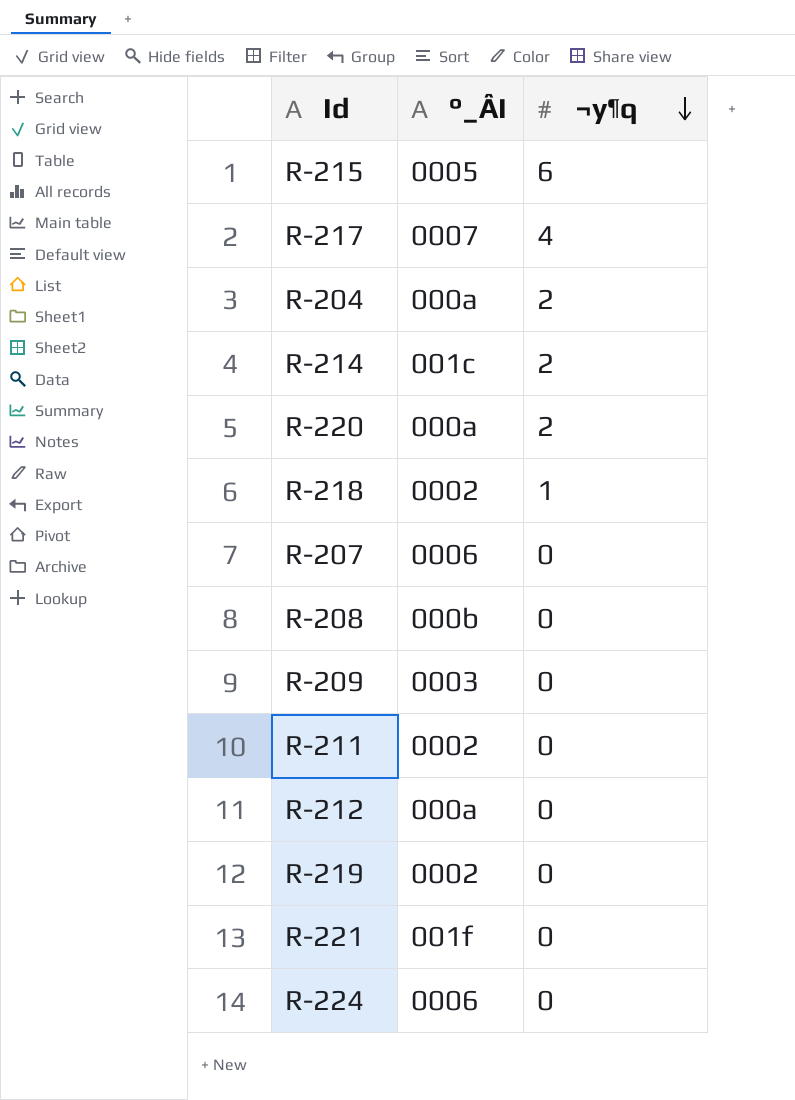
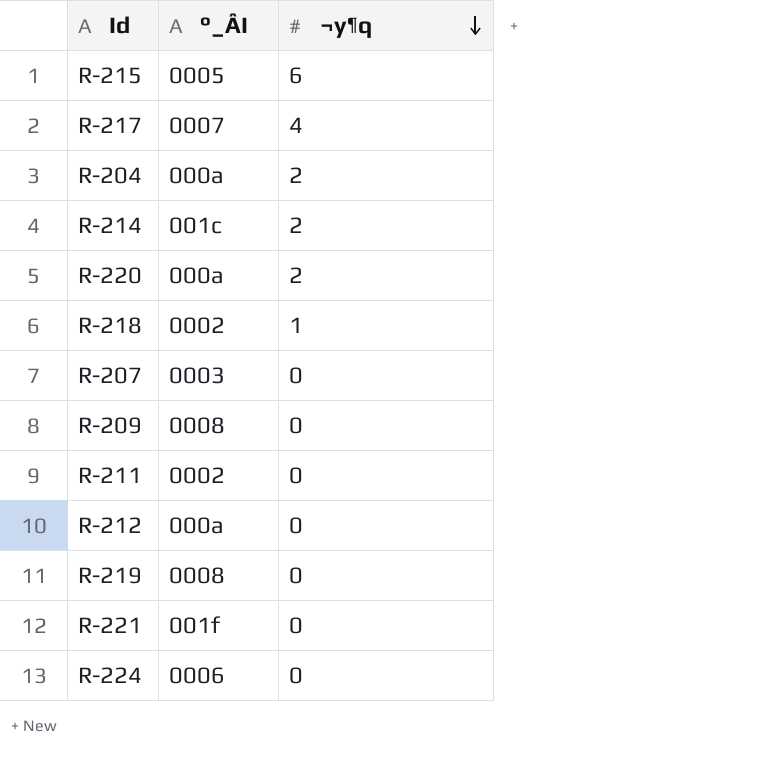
row R-208: 000b | 0 -> none
R-207 | °_ÂI: 0006 -> 0003
R-209 | °_ÂI: 0003 -> 0008
R-219 | °_ÂI: 0002 -> 0008

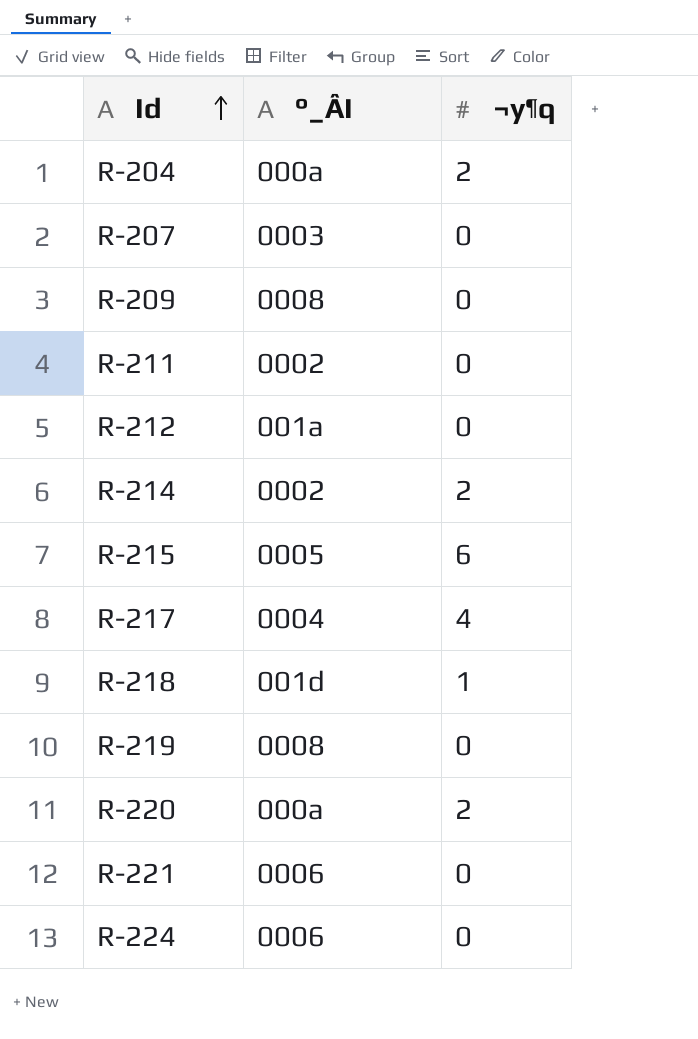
row order: ¬y¶q descending -> Id ascending
R-212 | °_ÂI: 000a -> 001a
R-214 | °_ÂI: 001c -> 0002
R-217 | °_ÂI: 0007 -> 0004
R-218 | °_ÂI: 0002 -> 001d
R-221 | °_ÂI: 001f -> 0006

